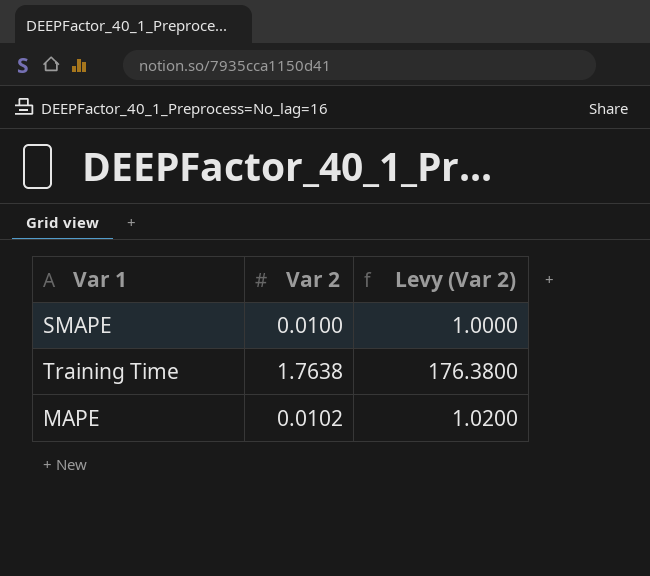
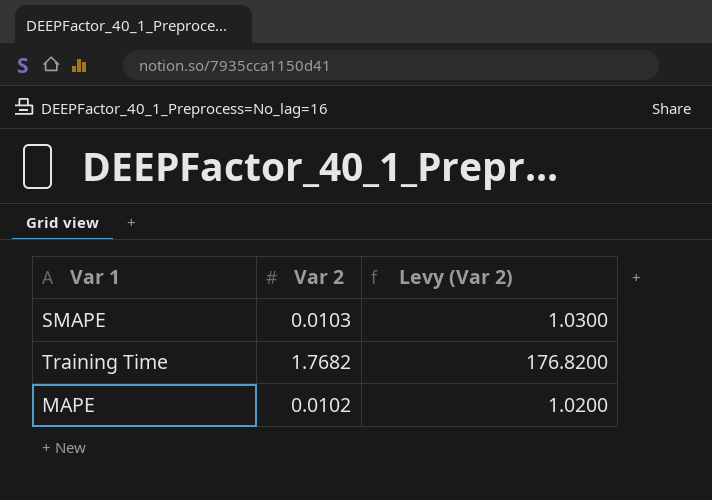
SMAPE | Var 2: 0.0100 -> 0.0103
SMAPE | Levy (Var 2): 1.0000 -> 1.0300
Training Time | Var 2: 1.7638 -> 1.7682
Training Time | Levy (Var 2): 176.3800 -> 176.8200

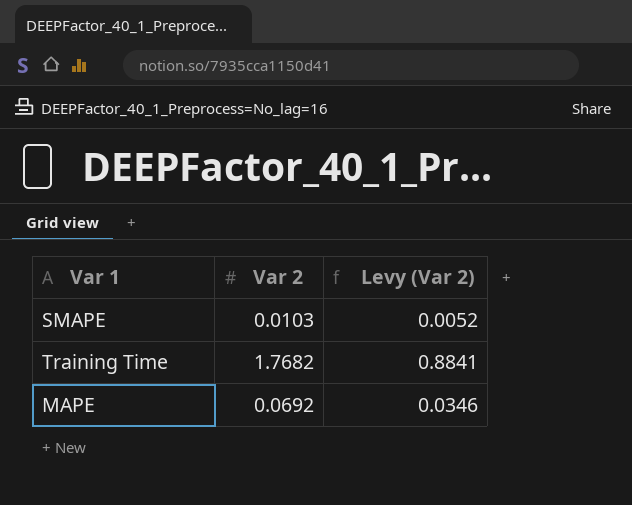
column Levy (Var 2) | formula: [Var 2] * 100 -> [Var 2] * 0.5
MAPE | Var 2: 0.0102 -> 0.0692

